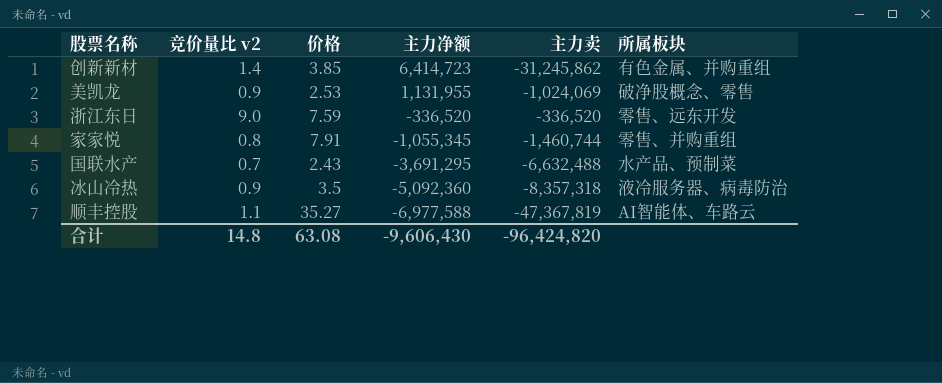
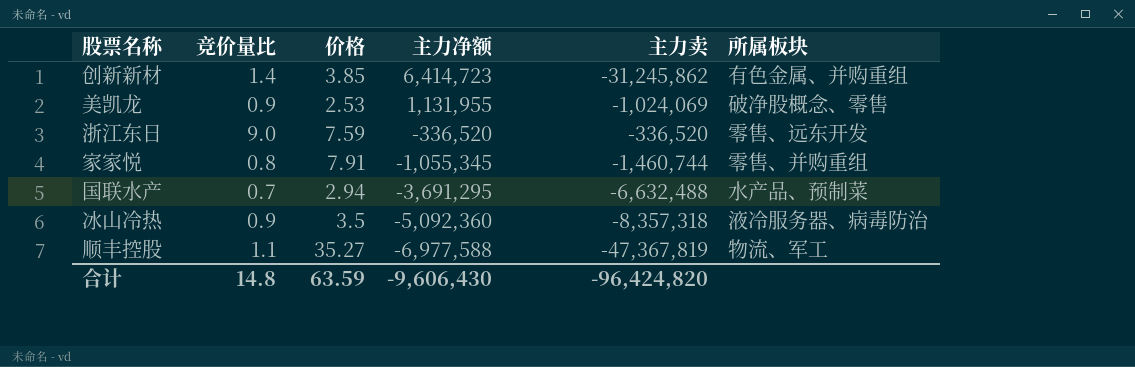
column name: 竞价量比 v2 -> 竞价量比
国联水产 | 价格: 2.43 -> 2.94
顺丰控股 | 所属板块: AI智能体、车路云 -> 物流、军工
合计 | 价格: 63.08 -> 63.59

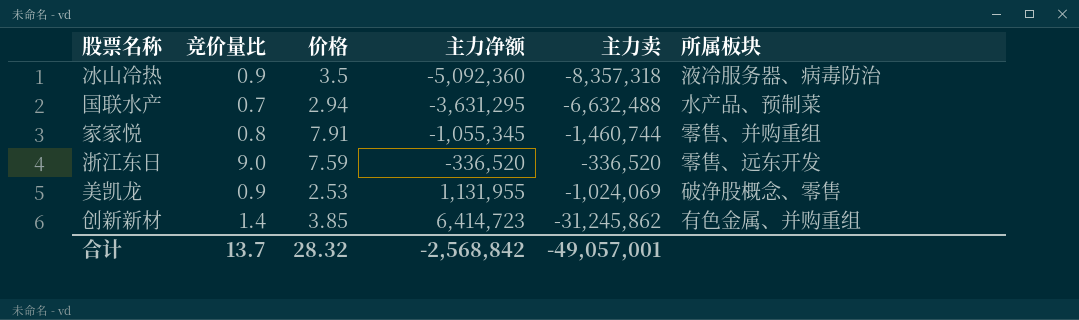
row order: 主力净额 descending -> 主力净额 ascending
row 顺丰控股: 1.1 | 35.27 | -6,977,588 | -47,367,819 | 物流、军工 -> none
国联水产 | 主力净额: -3,691,295 -> -3,631,295
合计 | 竞价量比: 14.8 -> 13.7
合计 | 价格: 63.59 -> 28.32
合计 | 主力净额: -9,606,430 -> -2,568,842
合计 | 主力卖: -96,424,820 -> -49,057,001

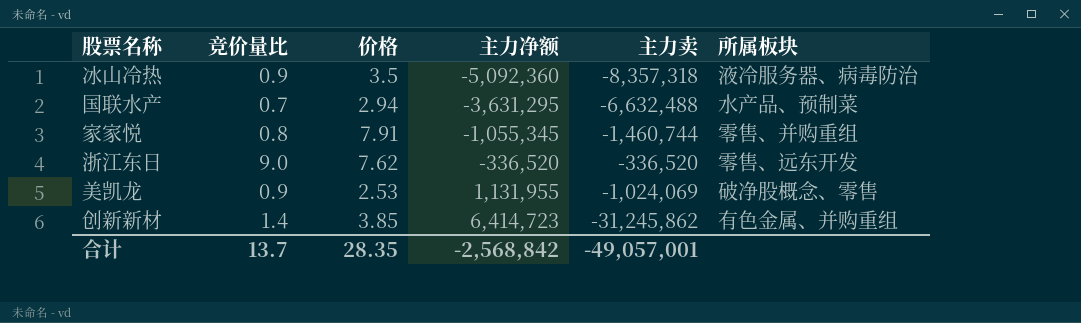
浙江东日 | 价格: 7.59 -> 7.62
合计 | 价格: 28.32 -> 28.35

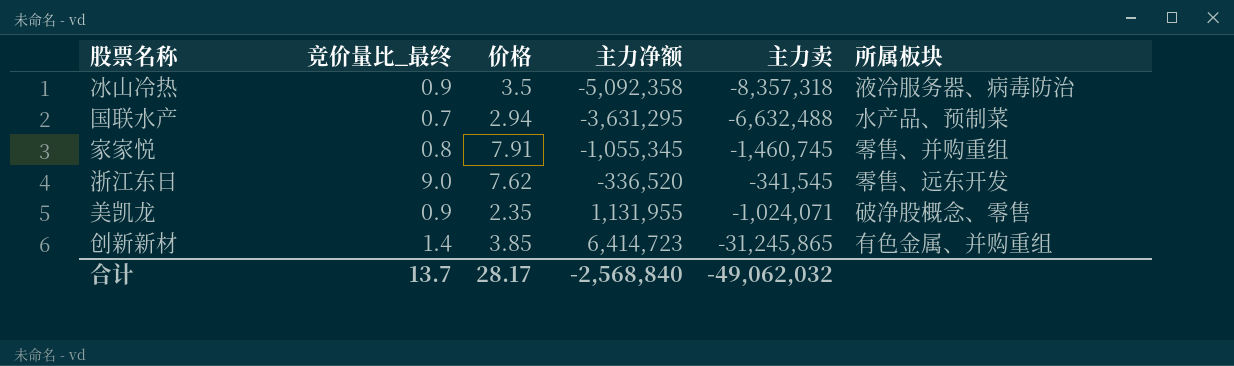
column name: 竞价量比 -> 竞价量比_最终
冰山冷热 | 主力净额: -5,092,360 -> -5,092,358
家家悦 | 主力卖: -1,460,744 -> -1,460,745
浙江东日 | 主力卖: -336,520 -> -341,545
美凯龙 | 价格: 2.53 -> 2.35
美凯龙 | 主力卖: -1,024,069 -> -1,024,071
创新新材 | 主力卖: -31,245,862 -> -31,245,865
合计 | 价格: 28.35 -> 28.17
合计 | 主力净额: -2,568,842 -> -2,568,840
合计 | 主力卖: -49,057,001 -> -49,062,032

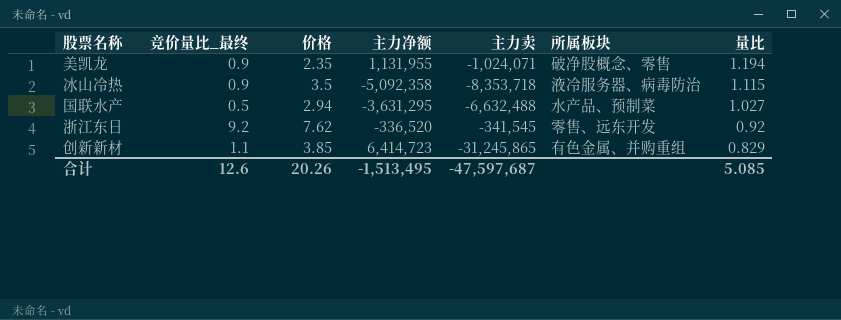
row order: 主力净额 ascending -> 量比 descending
column 量比 | position: none -> 7
row 家家悦: 0.8 | 7.91 | -1,055,345 | -1,460,745 | 零售、并购重组 -> none
冰山冷热 | 主力卖: -8,357,318 -> -8,353,718
国联水产 | 竞价量比_最终: 0.7 -> 0.5
浙江东日 | 竞价量比_最终: 9.0 -> 9.2
创新新材 | 竞价量比_最终: 1.4 -> 1.1
合计 | 竞价量比_最终: 13.7 -> 12.6
合计 | 价格: 28.17 -> 20.26
合计 | 主力净额: -2,568,840 -> -1,513,495
合计 | 主力卖: -49,062,032 -> -47,597,687

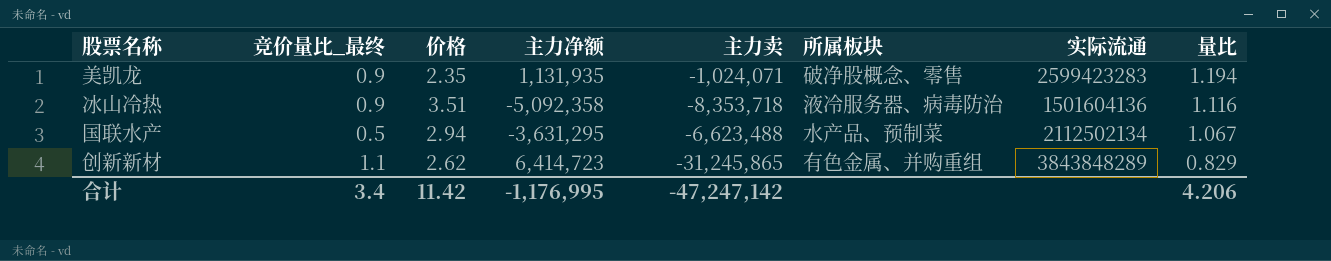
column 实际流通 | position: none -> 7
row 浙江东日: 9.2 | 7.62 | -336,520 | -341,545 | 零售、远东开发 | 0.92 -> none
美凯龙 | 主力净额: 1,131,955 -> 1,131,935
冰山冷热 | 价格: 3.5 -> 3.51
冰山冷热 | 量比: 1.115 -> 1.116
国联水产 | 主力卖: -6,632,488 -> -6,623,488
国联水产 | 量比: 1.027 -> 1.067
创新新材 | 价格: 3.85 -> 2.62
合计 | 竞价量比_最终: 12.6 -> 3.4
合计 | 价格: 20.26 -> 11.42
合计 | 主力净额: -1,513,495 -> -1,176,995
合计 | 主力卖: -47,597,687 -> -47,247,142
合计 | 量比: 5.085 -> 4.206

